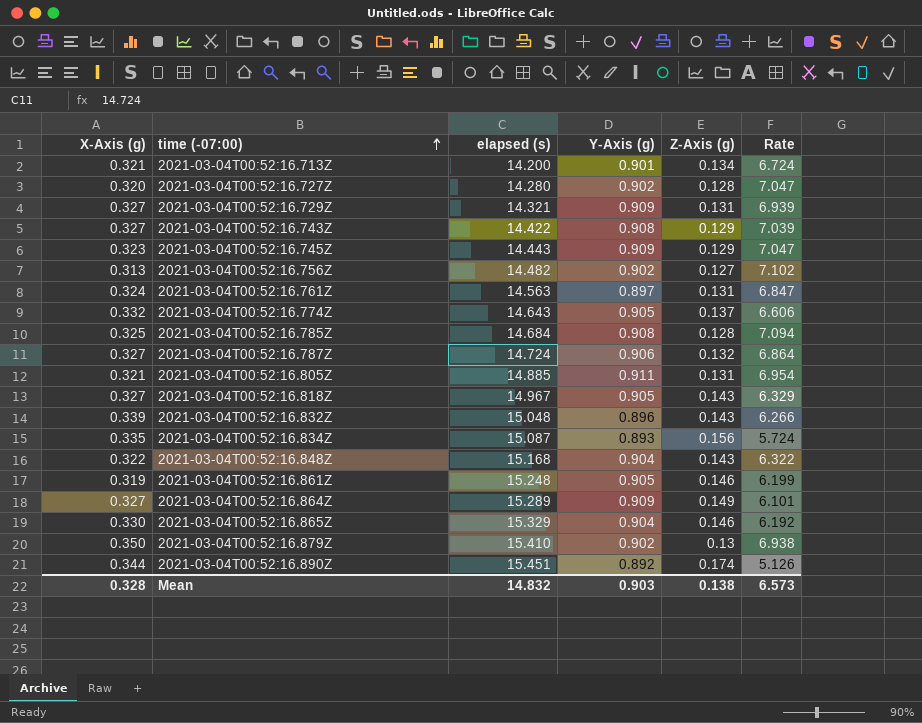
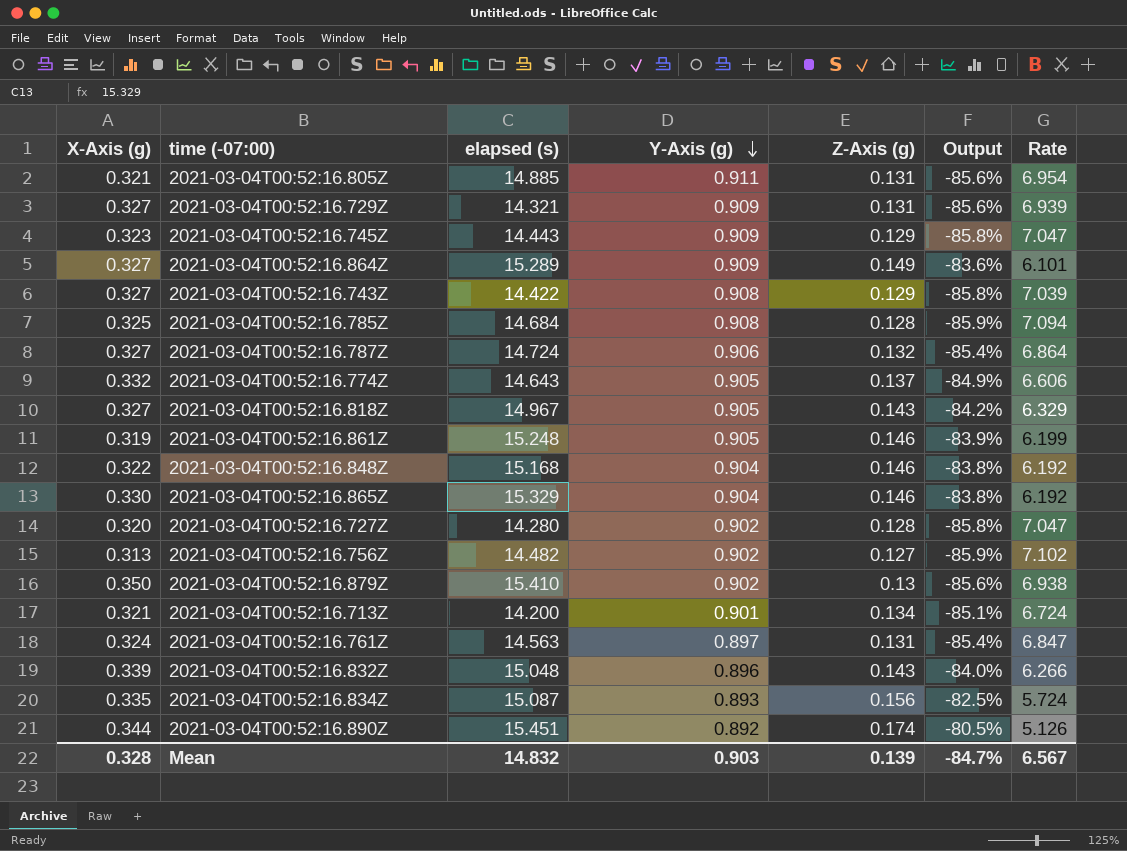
row order: time (-07:00) ascending -> Y-Axis (g) descending
column Output | formula: none -> ([Z-Axis (g)] - [Y-Axis (g)]) / [Y-Axis (g)]
2021-03-04T00:52:16.848Z | Z-Axis (g): 0.143 -> 0.146
2021-03-04T00:52:16.848Z | Rate: 6.322 -> 6.192
Mean | Z-Axis (g): 0.138 -> 0.139
Mean | Rate: 6.573 -> 6.567

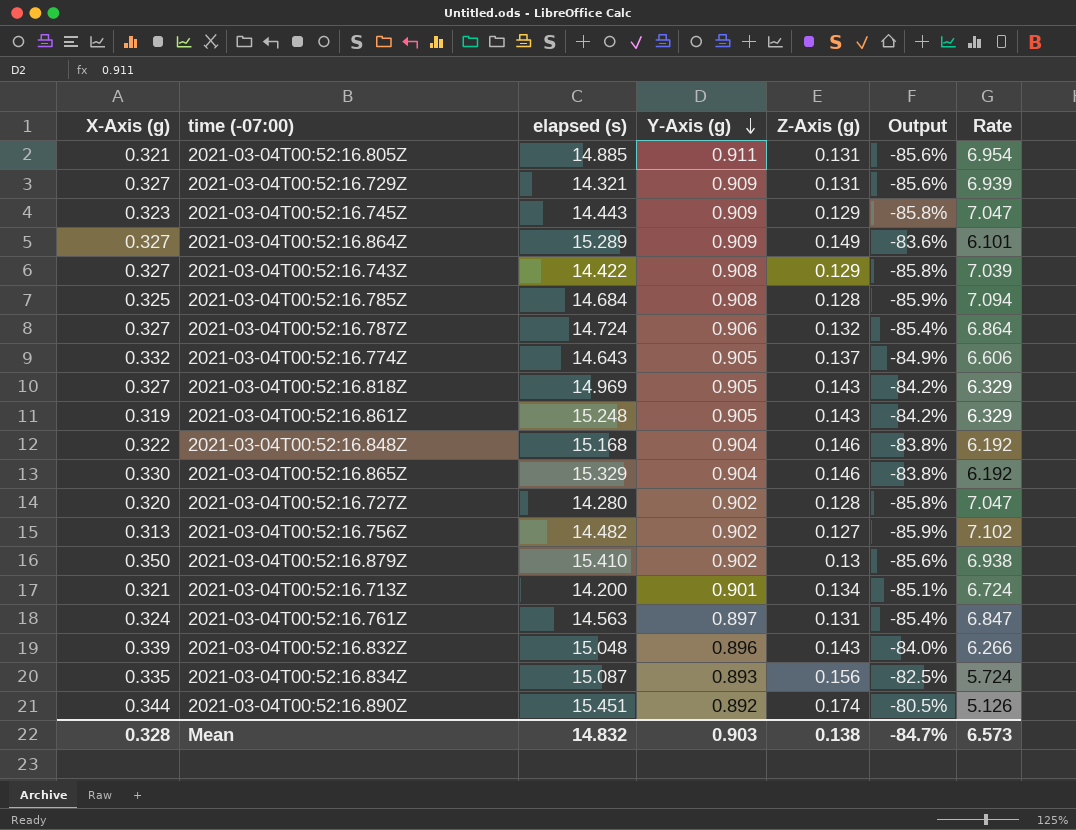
2021-03-04T00:52:16.818Z | elapsed (s): 14.967 -> 14.969
2021-03-04T00:52:16.861Z | Z-Axis (g): 0.146 -> 0.143
2021-03-04T00:52:16.861Z | Output: -83.9% -> -84.2%
2021-03-04T00:52:16.861Z | Rate: 6.199 -> 6.329
Mean | Z-Axis (g): 0.139 -> 0.138
Mean | Rate: 6.567 -> 6.573

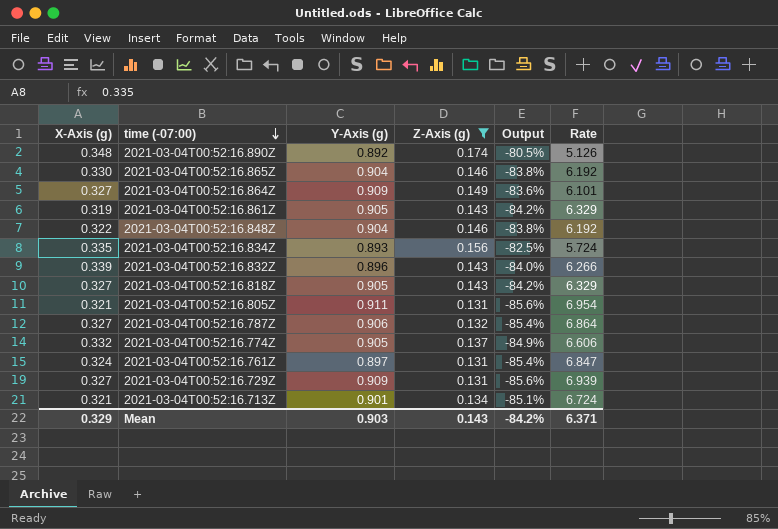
filter: none -> Z-Axis (g) >= 0.131
row order: Y-Axis (g) descending -> time (-07:00) descending
column elapsed (s) | position: 3 -> none
2021-03-04T00:52:16.890Z | X-Axis (g): 0.344 -> 0.348
Mean | X-Axis (g): 0.328 -> 0.329
Mean | Z-Axis (g): 0.138 -> 0.143
Mean | Output: -84.7% -> -84.2%
Mean | Rate: 6.573 -> 6.371

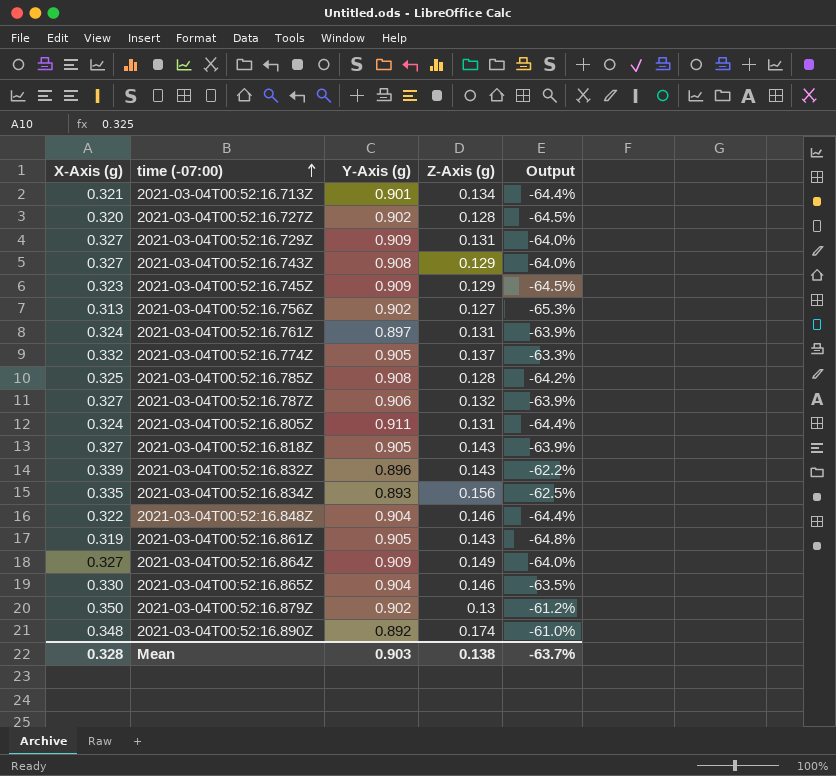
filter: Z-Axis (g) >= 0.131 -> none
row order: time (-07:00) descending -> time (-07:00) ascending
column Rate | formula: [Y-Axis (g)] / [Z-Axis (g)] -> none
column Output | formula: ([Z-Axis (g)] - [Y-Axis (g)]) / [Y-Axis (g)] -> ([X-Axis (g)] - [Y-Axis (g)]) / [Y-Axis (g)]
2021-03-04T00:52:16.805Z | X-Axis (g): 0.321 -> 0.324
Mean | X-Axis (g): 0.329 -> 0.328
Mean | Z-Axis (g): 0.143 -> 0.138
Mean | Output: -84.2% -> -63.7%

